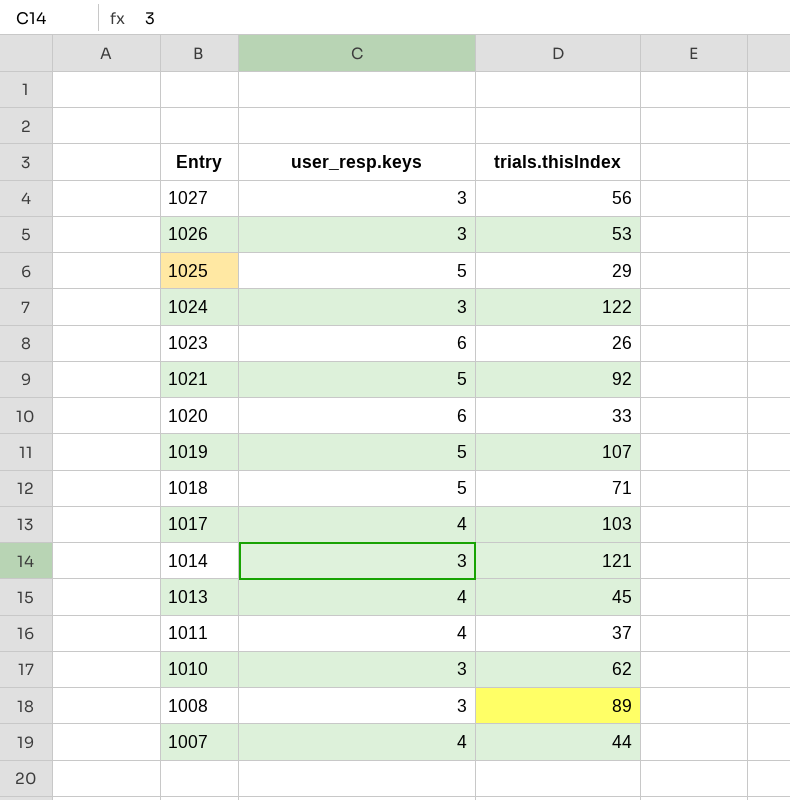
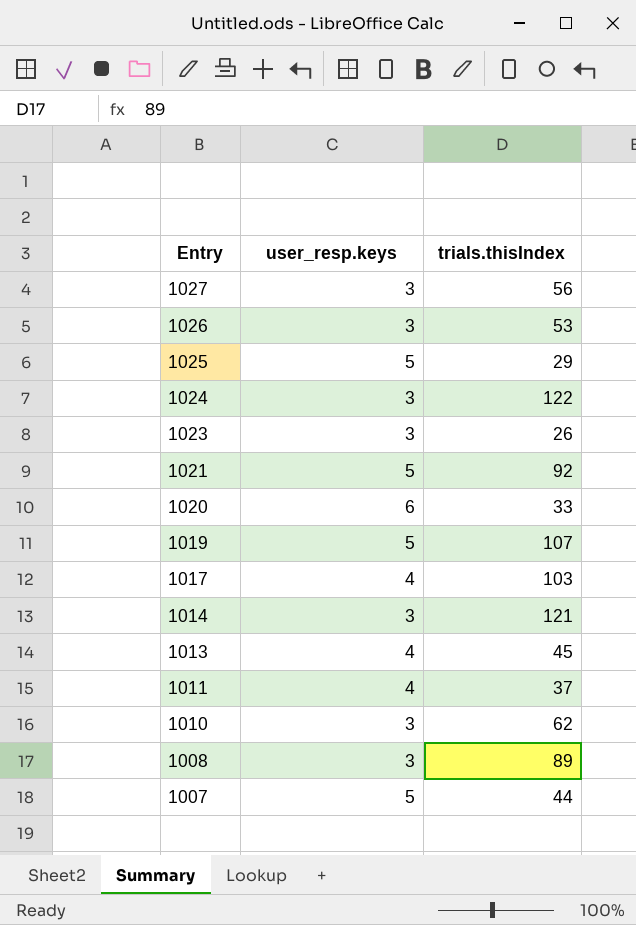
row 1018: 5 | 71 -> none
1023 | user_resp.keys: 6 -> 3
1007 | user_resp.keys: 4 -> 5

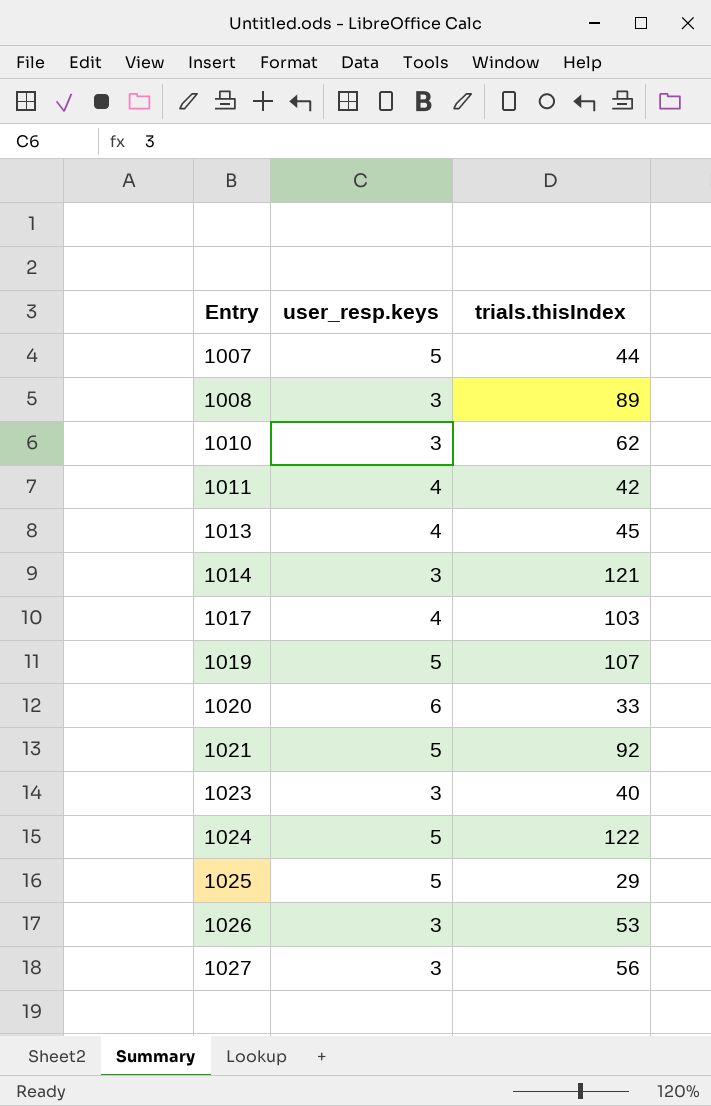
row order: Entry descending -> Entry ascending
1011 | trials.thisIndex: 37 -> 42
1023 | trials.thisIndex: 26 -> 40
1024 | user_resp.keys: 3 -> 5

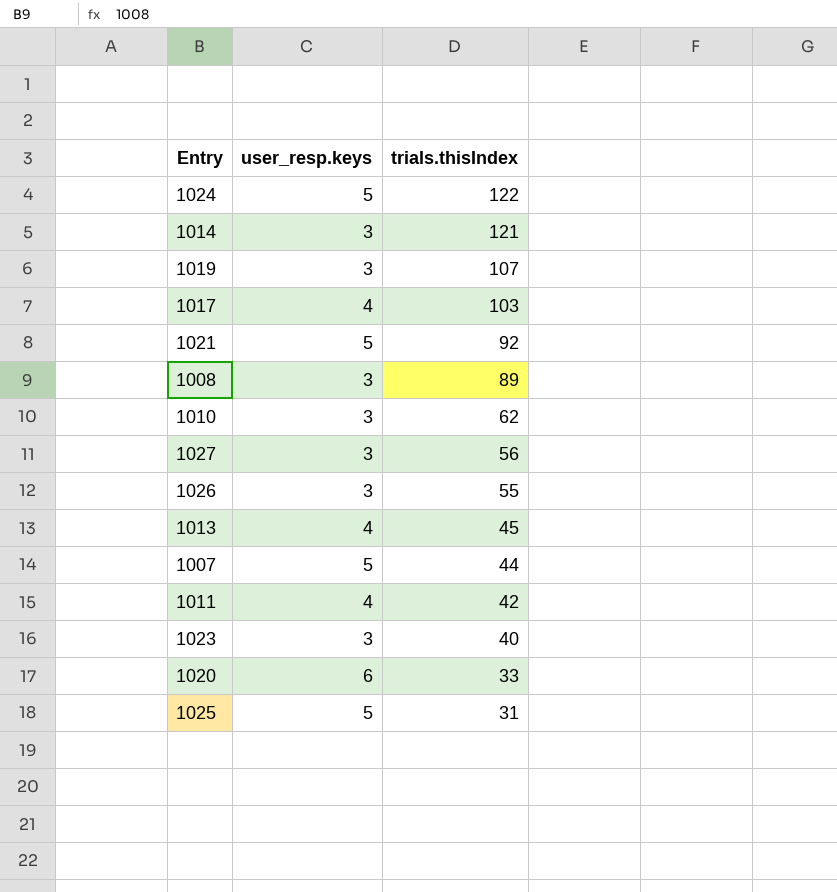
row order: Entry ascending -> trials.thisIndex descending
1019 | user_resp.keys: 5 -> 3
1026 | trials.thisIndex: 53 -> 55
1025 | trials.thisIndex: 29 -> 31

